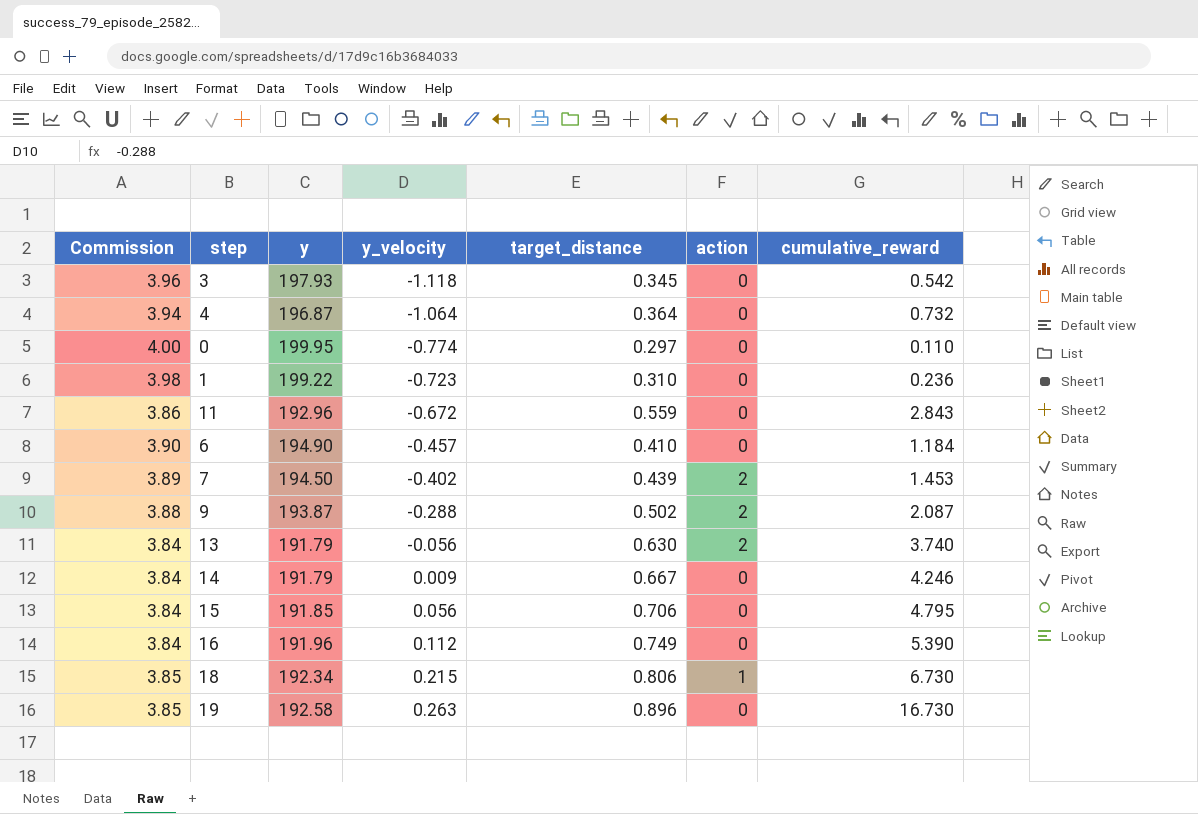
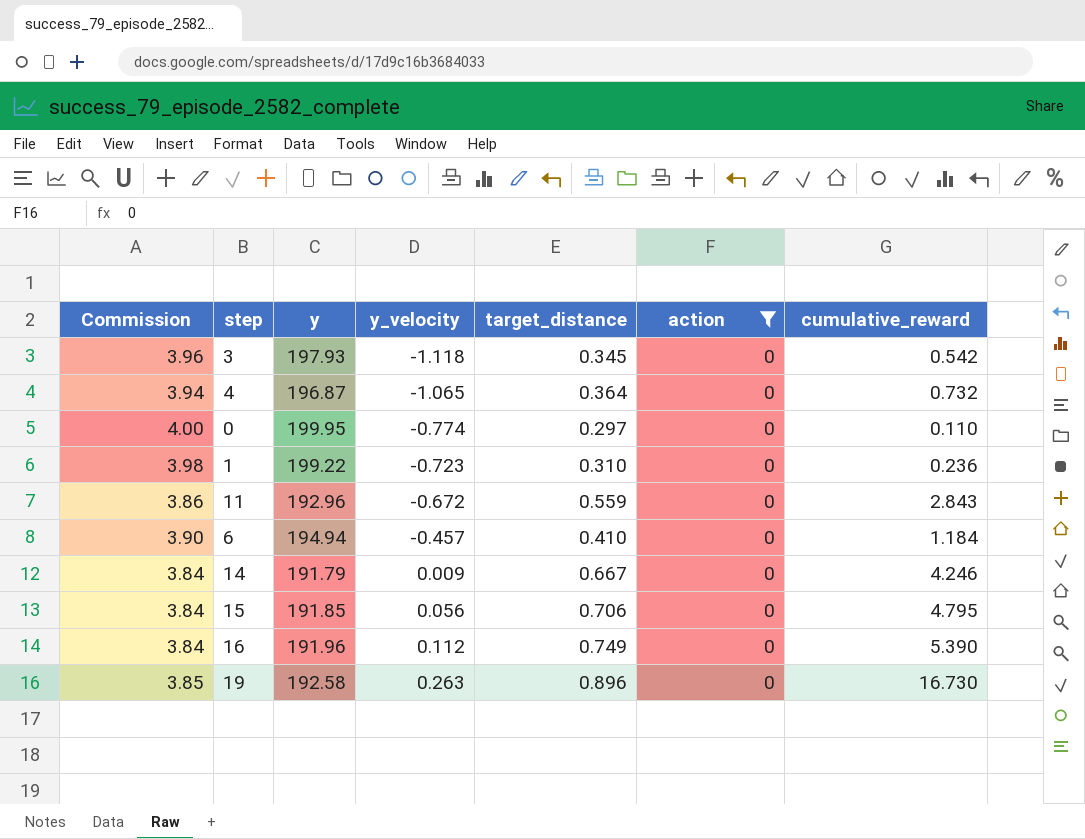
filter: none -> action = 0
4 | y_velocity: -1.064 -> -1.065
6 | y: 194.90 -> 194.94

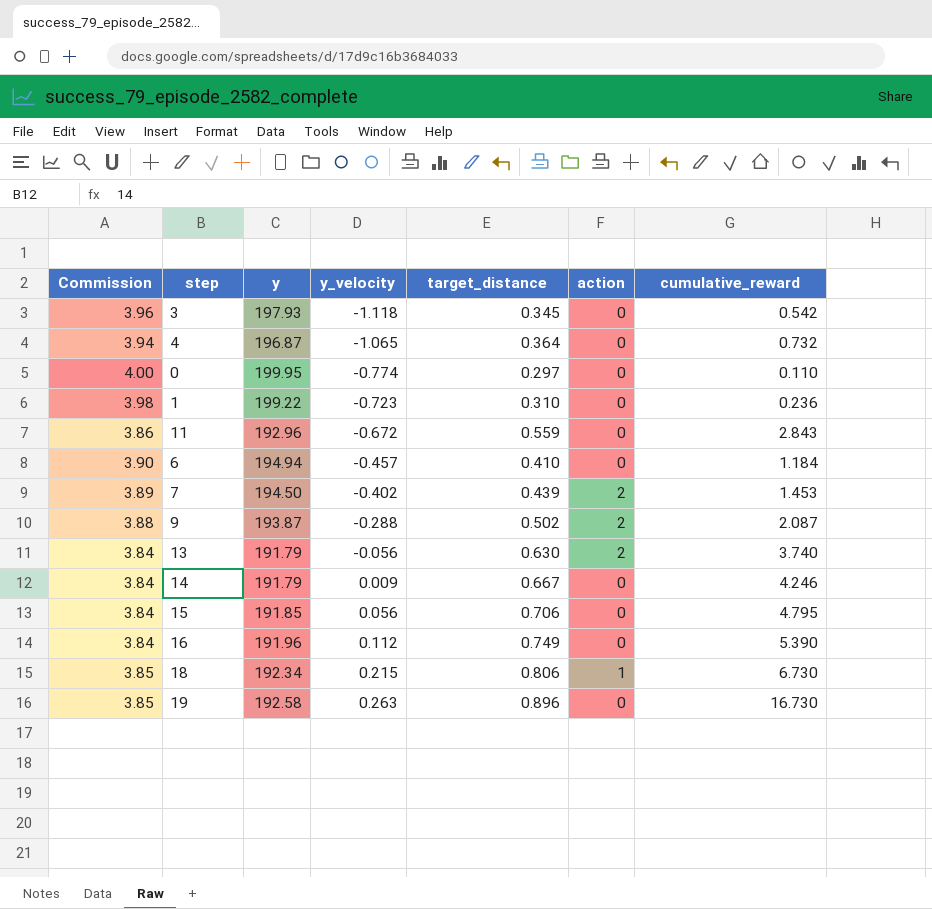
filter: action = 0 -> none

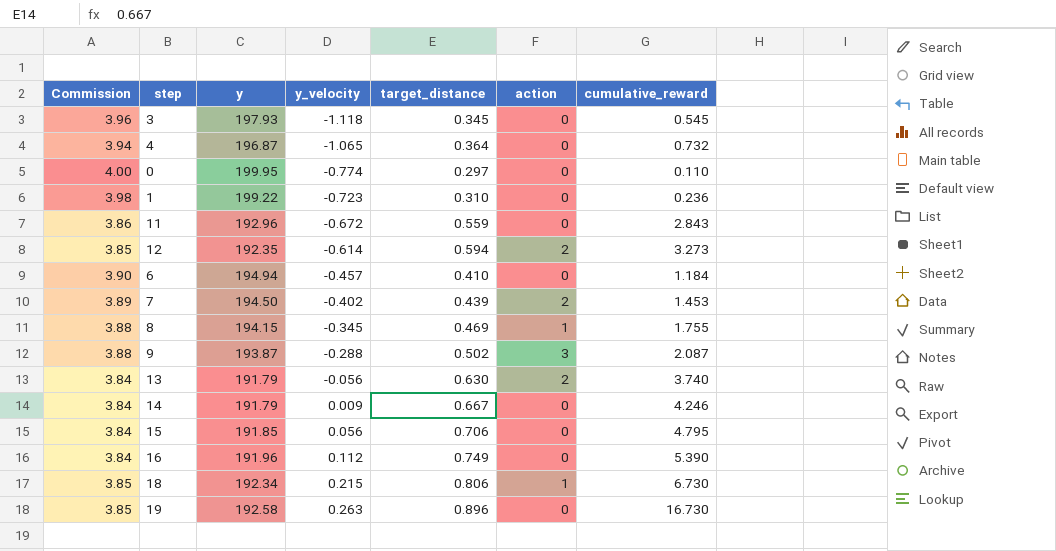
3 | cumulative_reward: 0.542 -> 0.545
row 12: none -> 3.85 | 192.35 | -0.614 | 0.594 | 2 | 3.273
row 8: none -> 3.88 | 194.15 | -0.345 | 0.469 | 1 | 1.755
9 | action: 2 -> 3

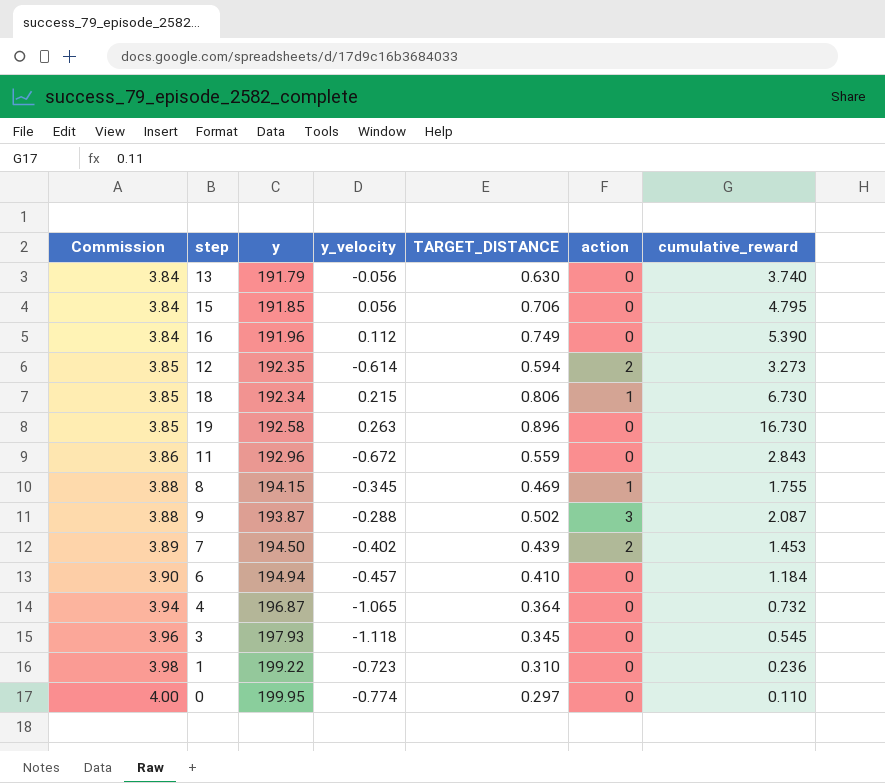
row order: y_velocity ascending -> Commission ascending
column name: target_distance -> TARGET_DISTANCE
row 14: 3.84 | 191.79 | 0.009 | 0.667 | 0 | 4.246 -> none
13 | action: 2 -> 0

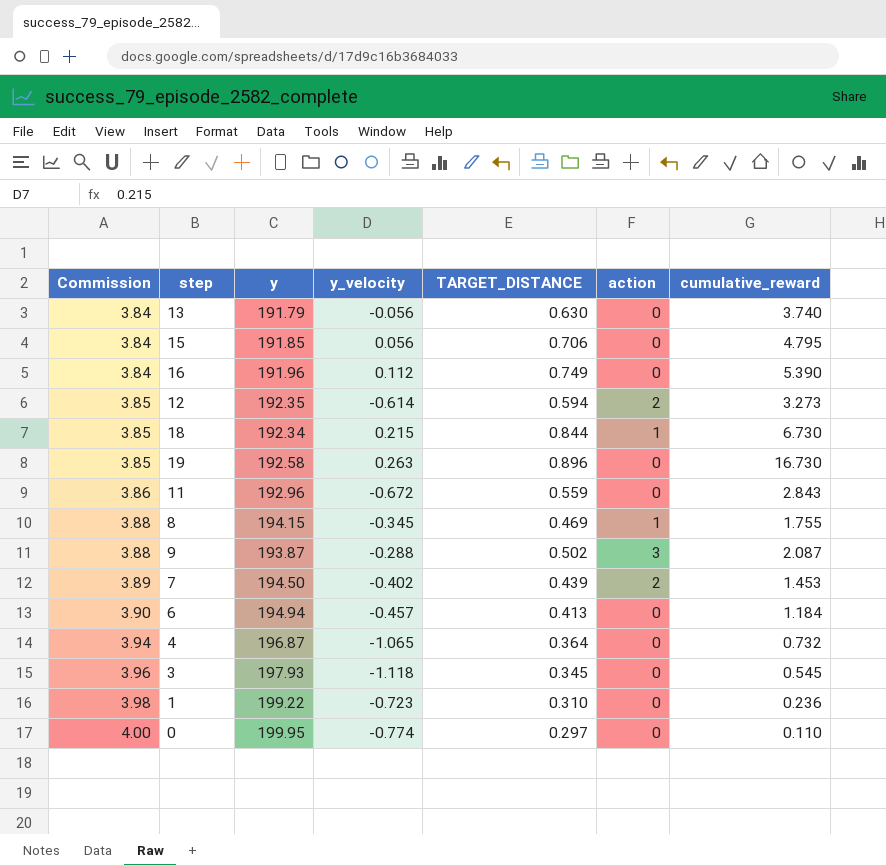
18 | TARGET_DISTANCE: 0.806 -> 0.844
6 | TARGET_DISTANCE: 0.410 -> 0.413

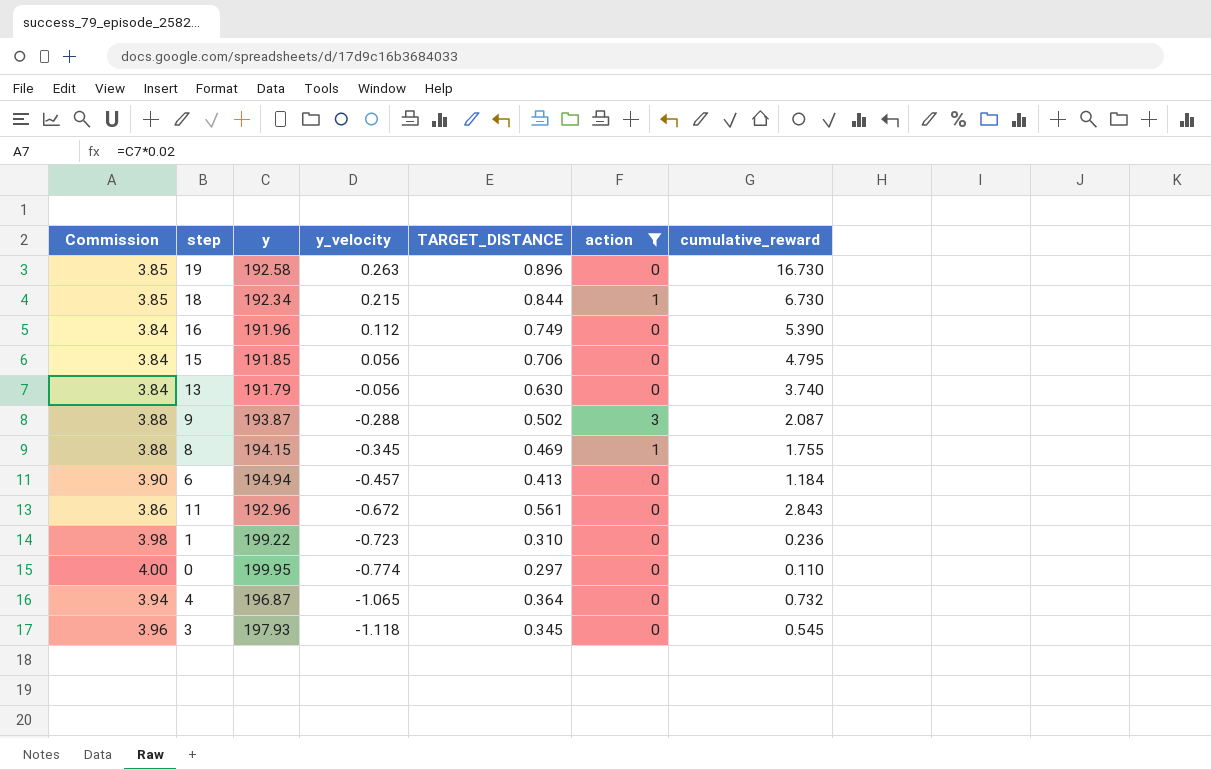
filter: none -> action != 2
row order: Commission ascending -> y_velocity descending
11 | TARGET_DISTANCE: 0.559 -> 0.561

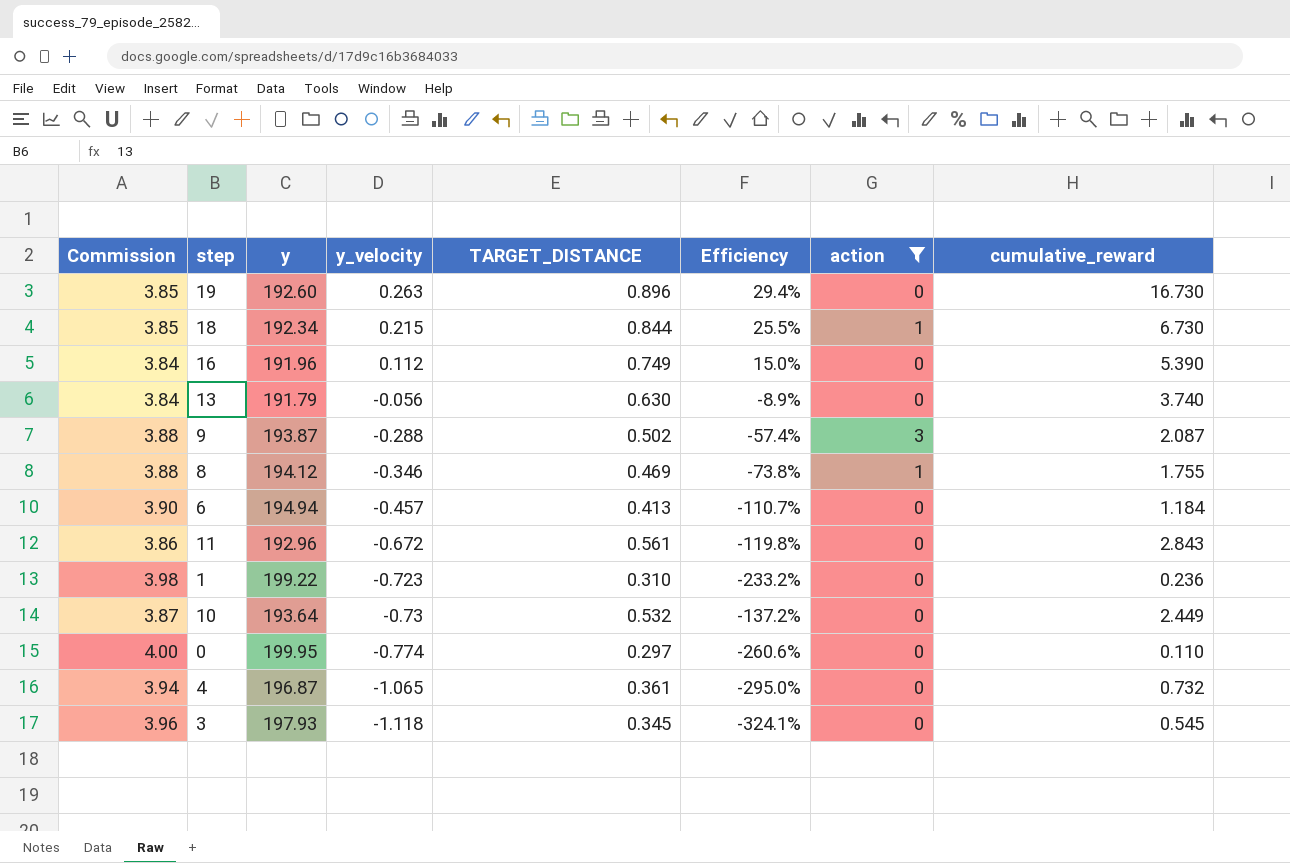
column Efficiency | formula: none -> [y_velocity] / [TARGET_DISTANCE]
row 15: 3.84 | 191.85 | 0.056 | 0.706 | 0 | 4.795 -> none
19 | y: 192.58 -> 192.60
8 | y: 194.15 -> 194.12
8 | y_velocity: -0.345 -> -0.346
row 10: none -> 3.87 | 193.64 | -0.73 | 0.532 | -137.2% | 0 | 2.449
4 | TARGET_DISTANCE: 0.364 -> 0.361

